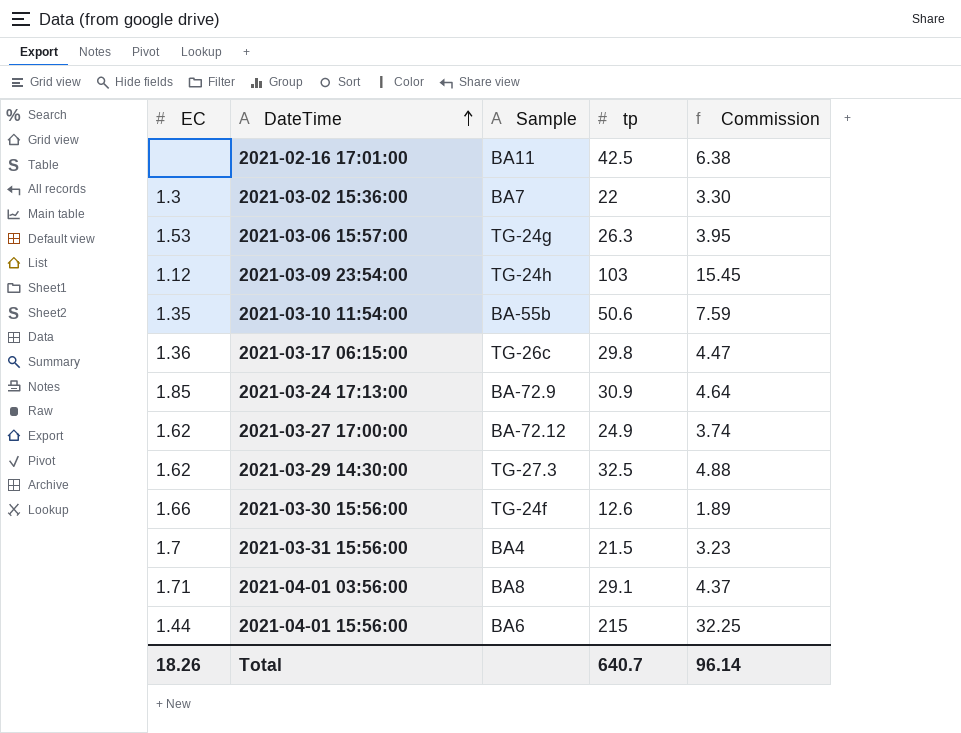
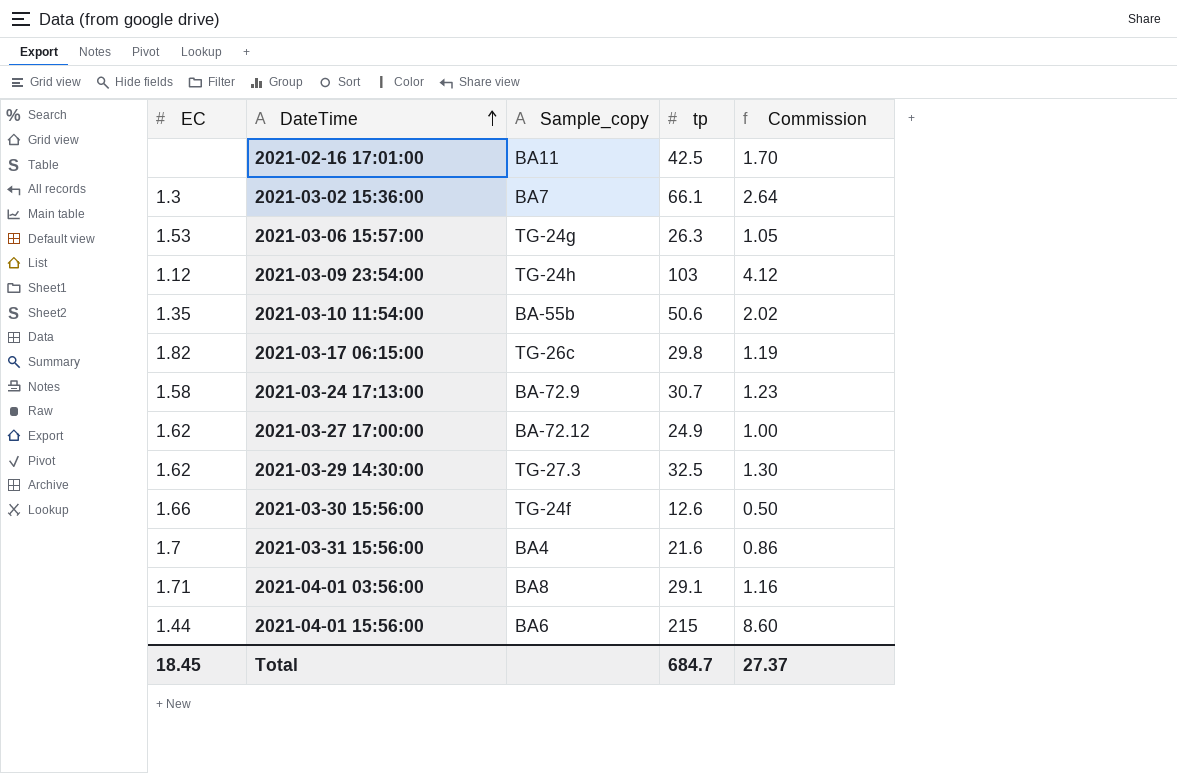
column name: Sample -> Sample_copy
column Commission | formula: [tp] * 0.15 -> [tp] * 0.04
2021-03-02 15:36:00 | tp: 22 -> 66.1
2021-03-17 06:15:00 | EC: 1.36 -> 1.82
2021-03-24 17:13:00 | EC: 1.85 -> 1.58
2021-03-24 17:13:00 | tp: 30.9 -> 30.7
2021-03-31 15:56:00 | tp: 21.5 -> 21.6
Total | EC: 18.26 -> 18.45
Total | tp: 640.7 -> 684.7
Total | Commission: 96.14 -> 27.37

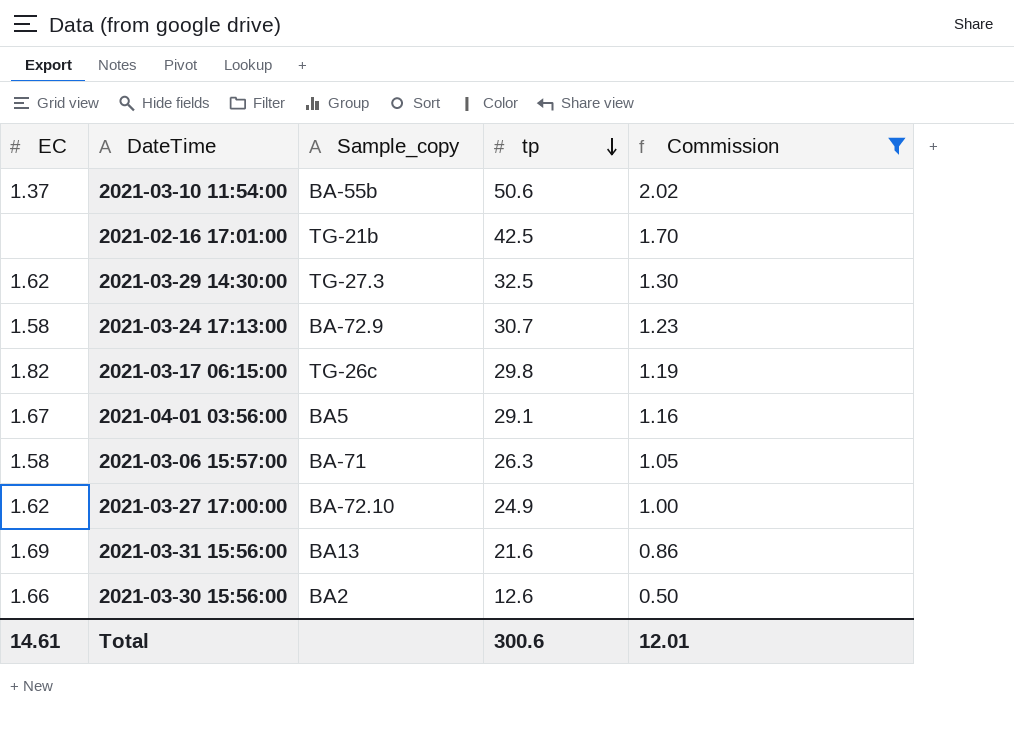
filter: none -> Commission <= 2.02
row order: DateTime ascending -> tp descending
2021-03-10 11:54:00 | EC: 1.35 -> 1.37
2021-02-16 17:01:00 | Sample_copy: BA11 -> TG-21b
2021-04-01 03:56:00 | EC: 1.71 -> 1.67
2021-04-01 03:56:00 | Sample_copy: BA8 -> BA5
2021-03-06 15:57:00 | EC: 1.53 -> 1.58
2021-03-06 15:57:00 | Sample_copy: TG-24g -> BA-71
2021-03-27 17:00:00 | Sample_copy: BA-72.12 -> BA-72.10
2021-03-31 15:56:00 | EC: 1.7 -> 1.69
2021-03-31 15:56:00 | Sample_copy: BA4 -> BA13
2021-03-30 15:56:00 | Sample_copy: TG-24f -> BA2
Total | EC: 18.45 -> 14.61
Total | tp: 684.7 -> 300.6
Total | Commission: 27.37 -> 12.01

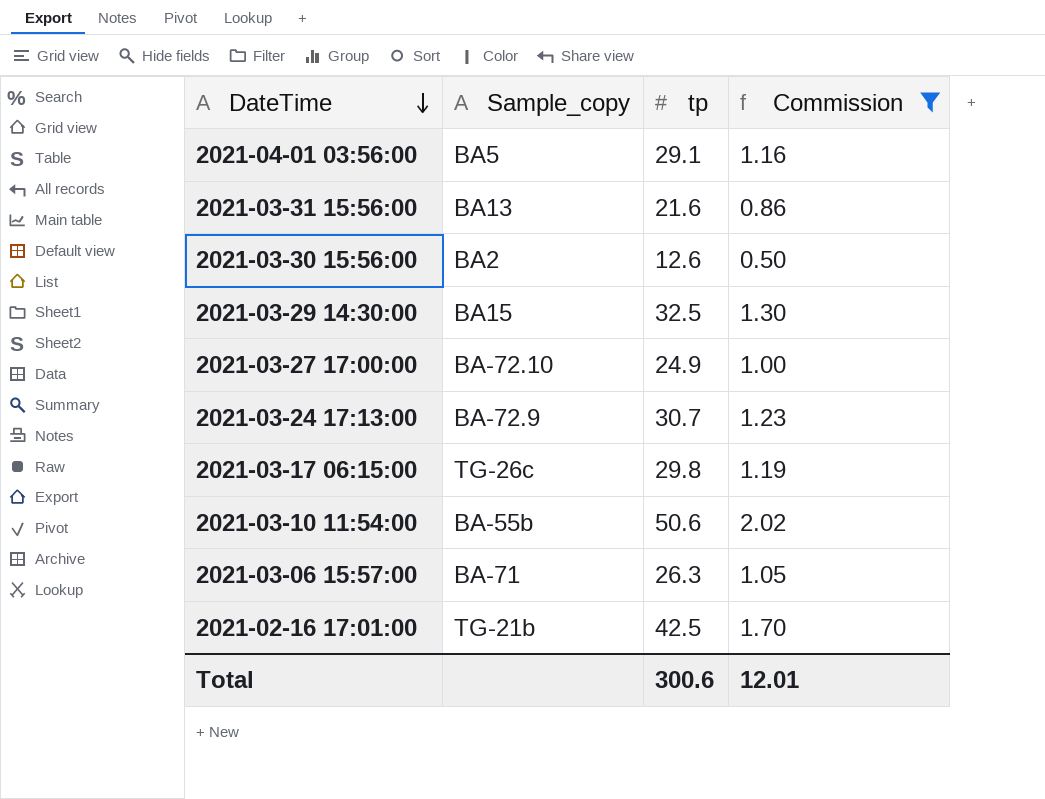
row order: tp descending -> DateTime descending
column EC | position: 1 -> none
2021-03-29 14:30:00 | Sample_copy: TG-27.3 -> BA15

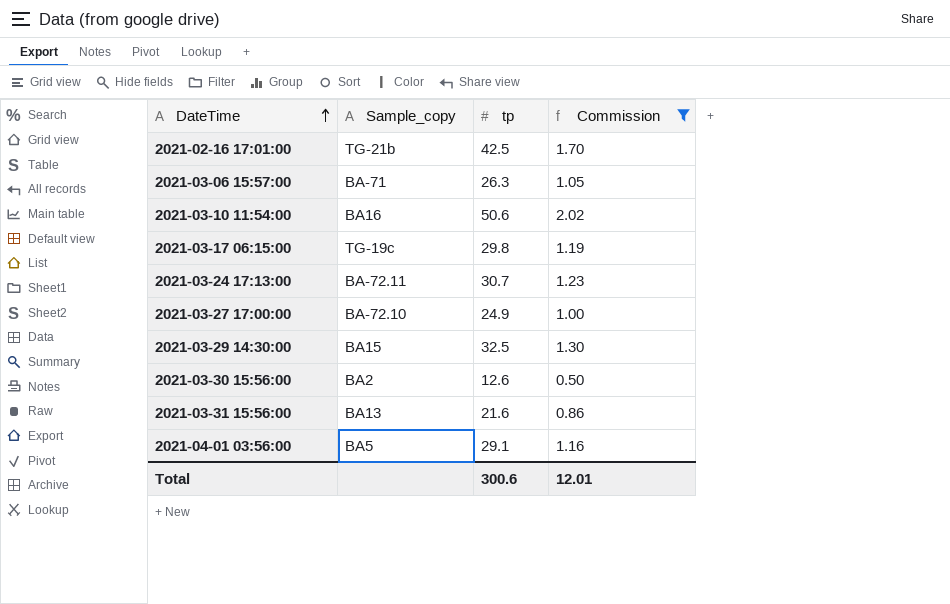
row order: DateTime descending -> DateTime ascending
2021-03-10 11:54:00 | Sample_copy: BA-55b -> BA16
2021-03-17 06:15:00 | Sample_copy: TG-26c -> TG-19c
2021-03-24 17:13:00 | Sample_copy: BA-72.9 -> BA-72.11

